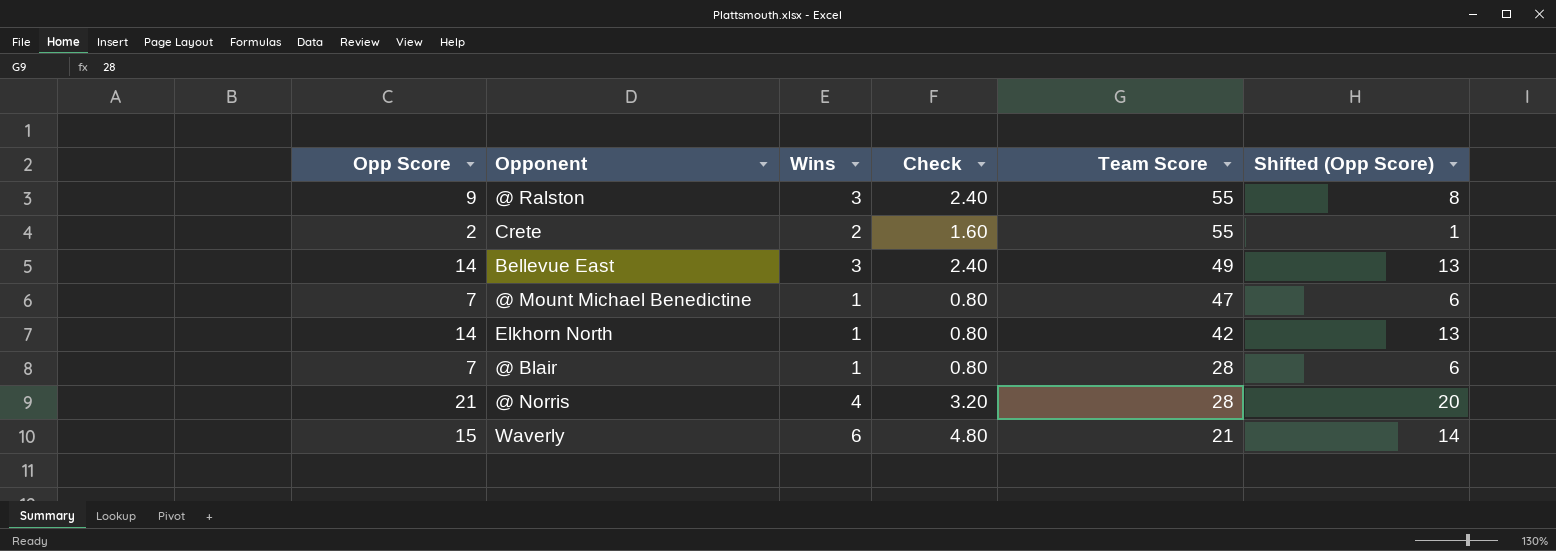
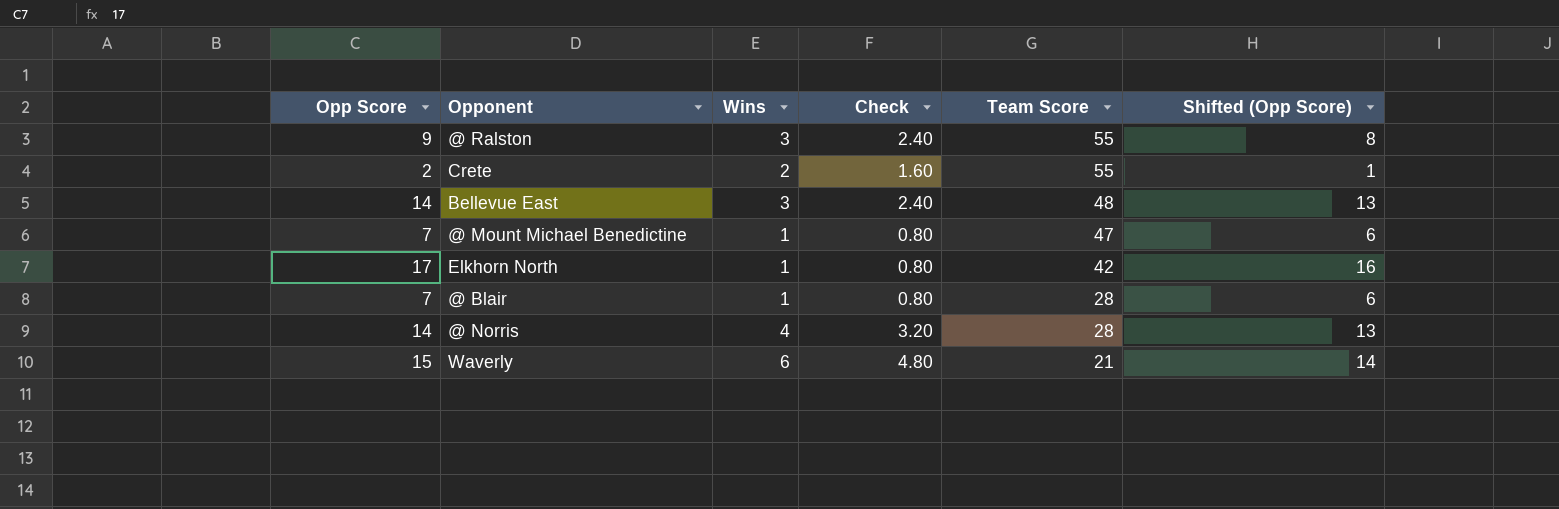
Bellevue East | Team Score: 49 -> 48
Elkhorn North | Opp Score: 14 -> 17
Elkhorn North | Shifted (Opp Score): 13 -> 16
@ Norris | Opp Score: 21 -> 14
@ Norris | Shifted (Opp Score): 20 -> 13

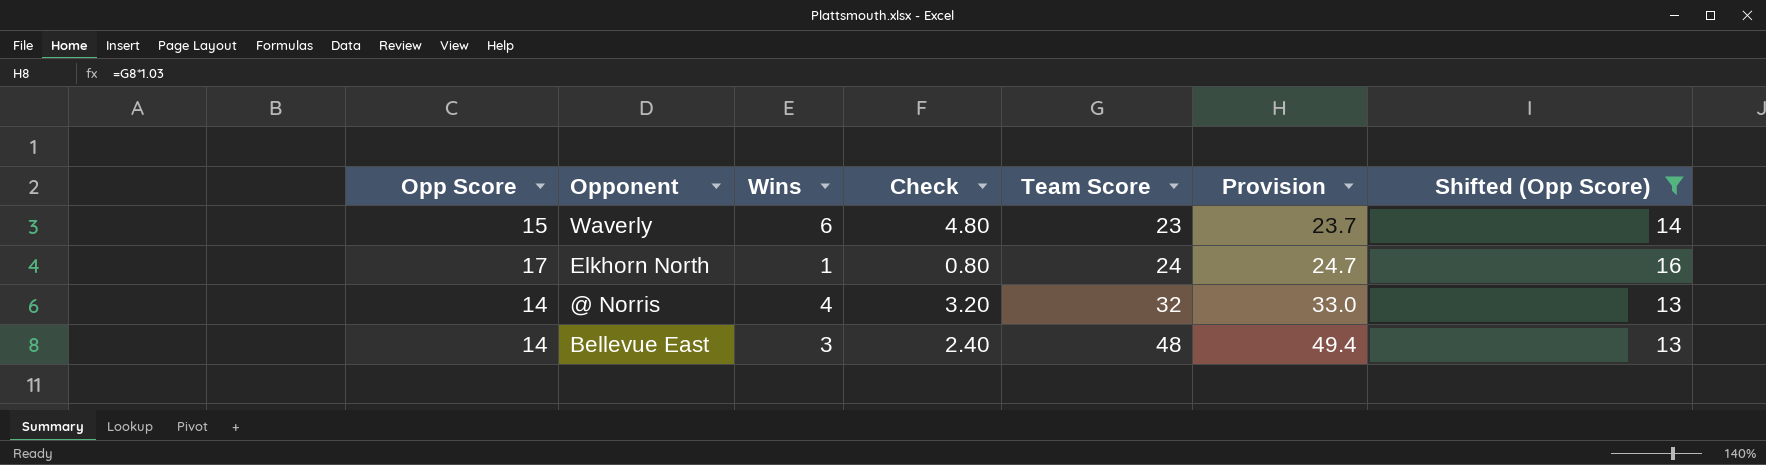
filter: none -> Shifted (Opp Score) >= 13
row order: Team Score descending -> Team Score ascending
column Provision | formula: none -> [Team Score] * 1.03
Waverly | Team Score: 21 -> 23
Elkhorn North | Team Score: 42 -> 24
@ Norris | Team Score: 28 -> 32

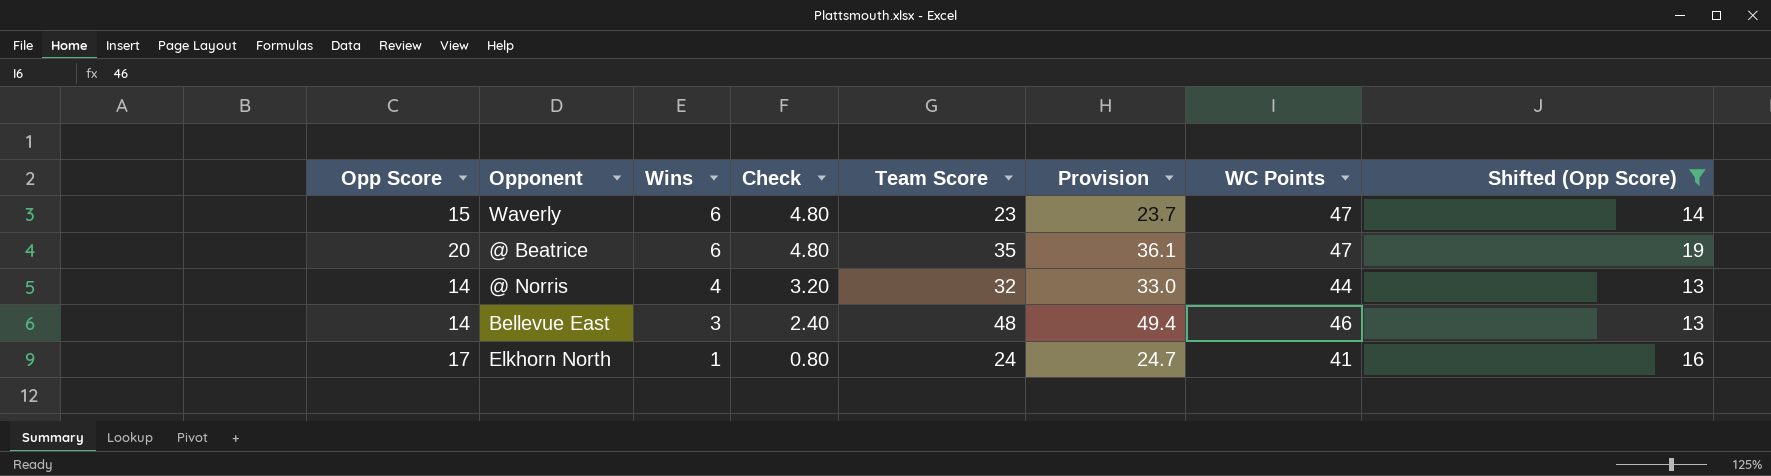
row order: Team Score ascending -> Wins descending
column WC Points | position: none -> 7
row @ Beatrice: none -> 20 | 6 | 4.80 | 35 | 36.1 | 47 | 19

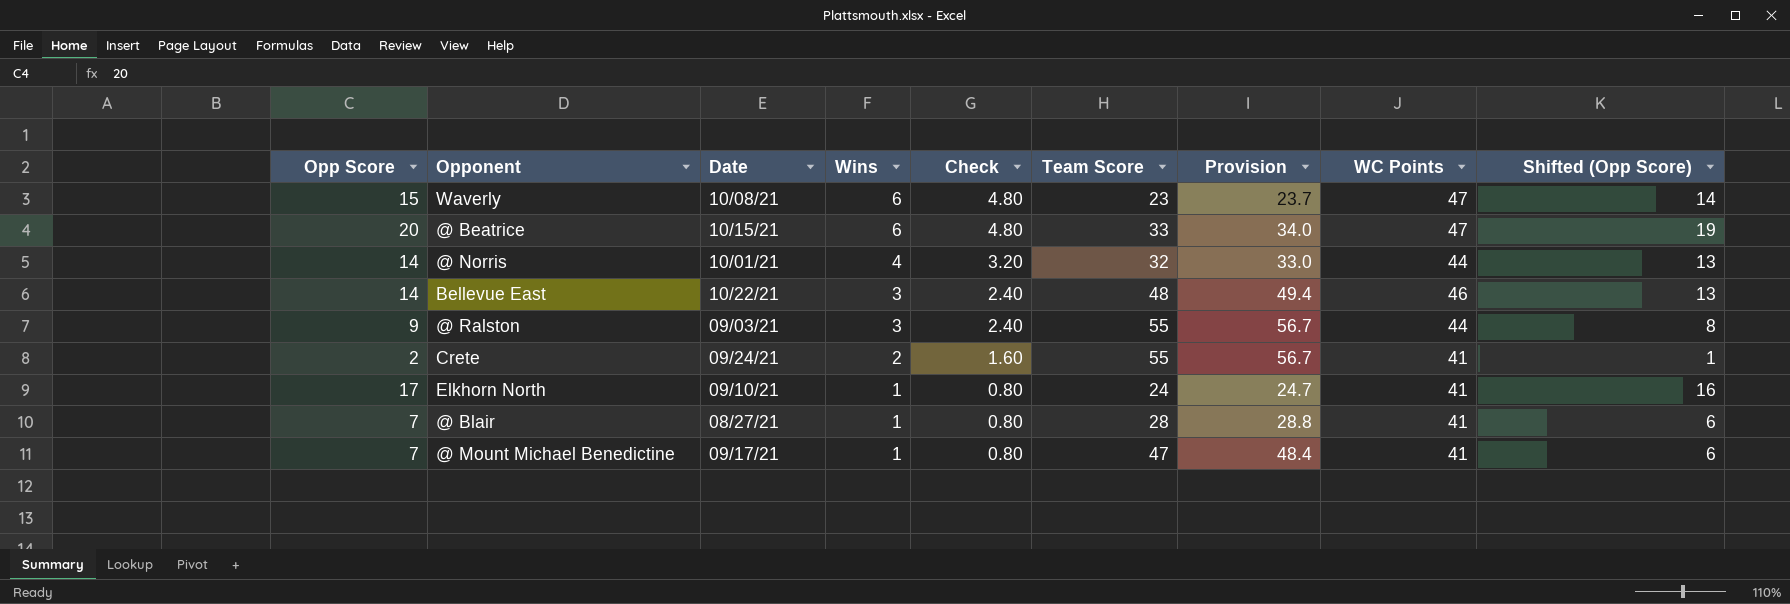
filter: Shifted (Opp Score) >= 13 -> none
column Date | position: none -> 3
@ Beatrice | Team Score: 35 -> 33
@ Beatrice | Provision: 36.1 -> 34.0

